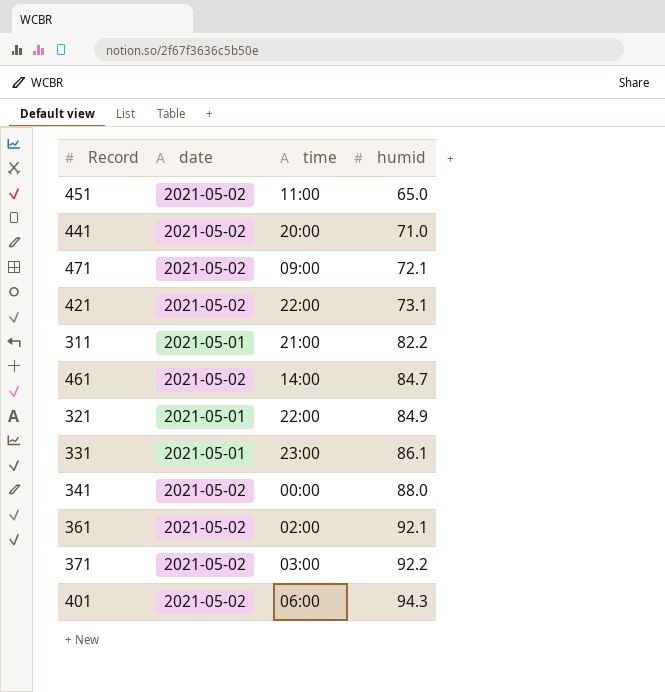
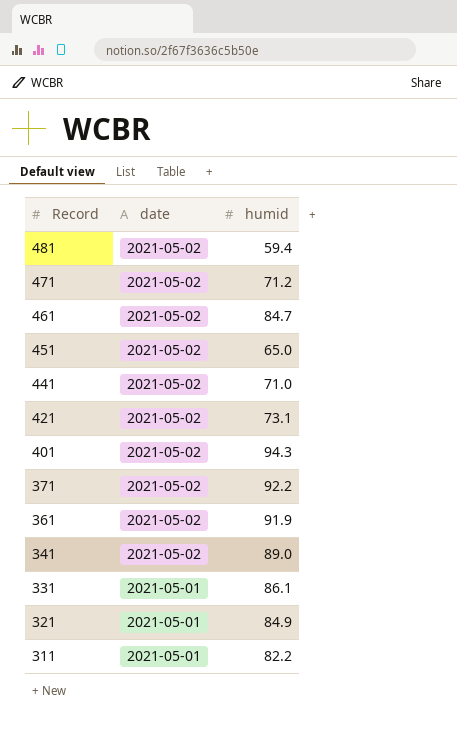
row order: humid ascending -> Record descending
column time | position: 3 -> none
row 481: none -> 2021-05-02 | 59.4
471 | humid: 72.1 -> 71.2
361 | humid: 92.1 -> 91.9
341 | humid: 88.0 -> 89.0

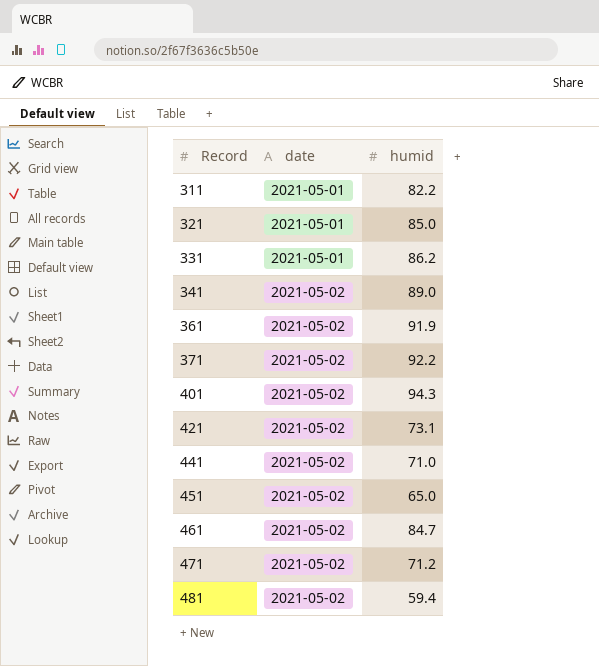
row order: Record descending -> Record ascending
321 | humid: 84.9 -> 85.0
331 | humid: 86.1 -> 86.2

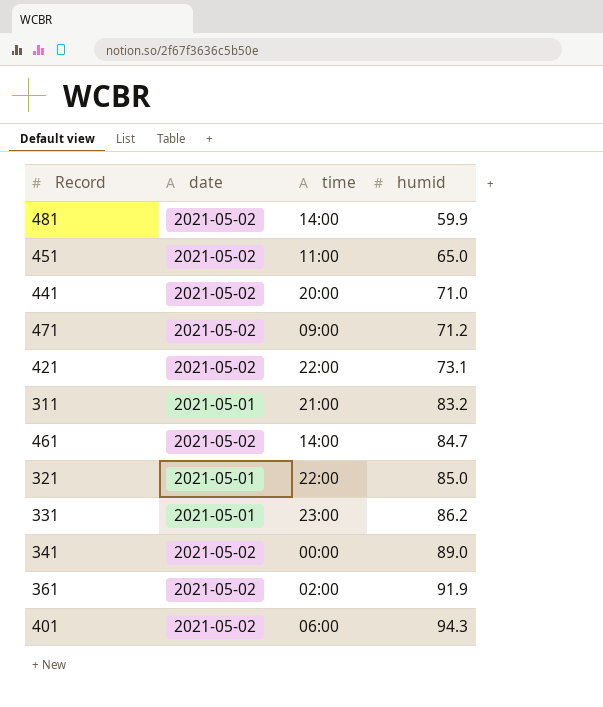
row order: Record ascending -> humid ascending
column time | position: none -> 3
row 371: 2021-05-02 | 92.2 -> none
481 | humid: 59.4 -> 59.9
311 | humid: 82.2 -> 83.2

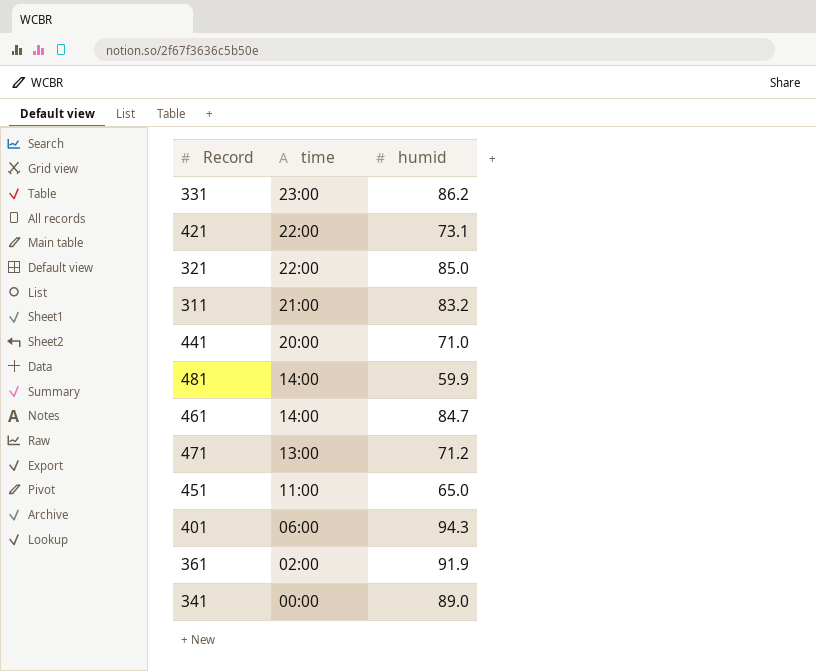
row order: humid ascending -> time descending
column date | position: 2 -> none
471 | time: 09:00 -> 13:00

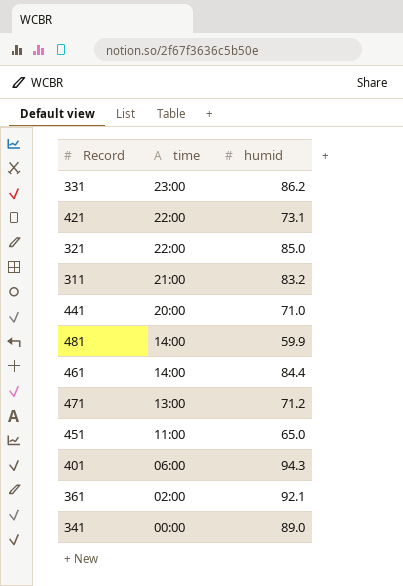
461 | humid: 84.7 -> 84.4
361 | humid: 91.9 -> 92.1

